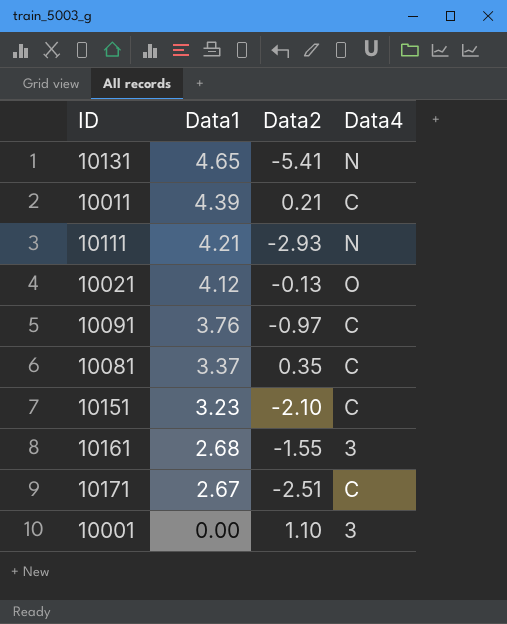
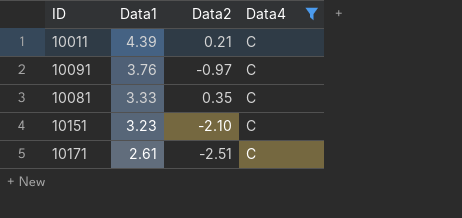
filter: none -> Data4 = C
10081 | Data1: 3.37 -> 3.33
10171 | Data1: 2.67 -> 2.61

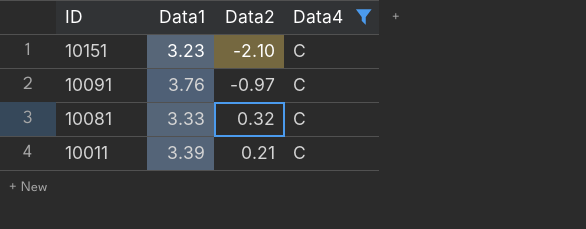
row order: Data1 descending -> ID descending
row 10171: 2.61 | -2.51 | C -> none
10081 | Data2: 0.35 -> 0.32
10011 | Data1: 4.39 -> 3.39

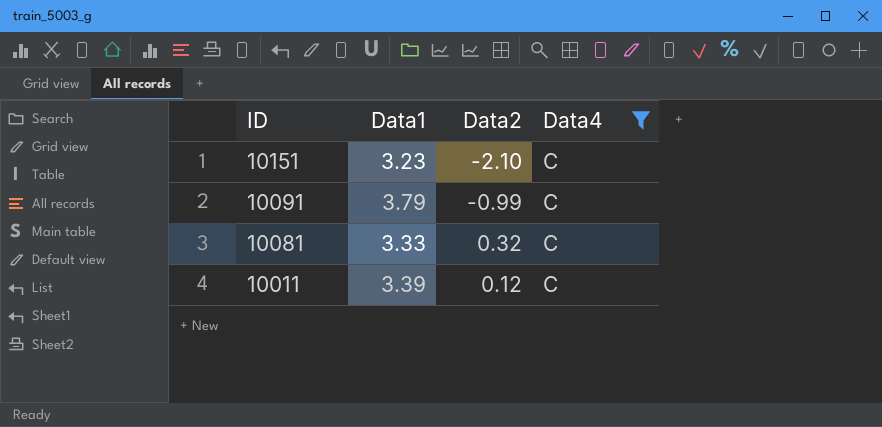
10091 | Data1: 3.76 -> 3.79
10091 | Data2: -0.97 -> -0.99
10011 | Data2: 0.21 -> 0.12

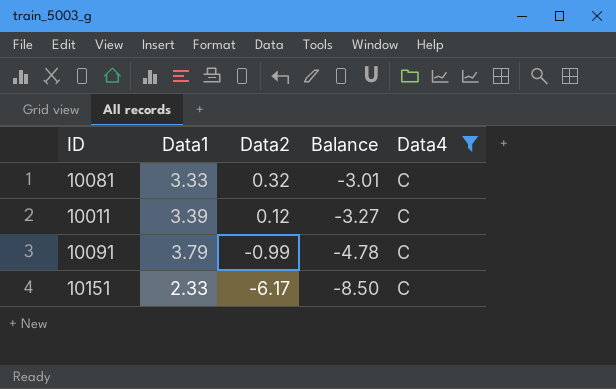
row order: ID descending -> Data2 descending
column Balance | formula: none -> [Data2] - [Data1]
10151 | Data1: 3.23 -> 2.33
10151 | Data2: -2.10 -> -6.17

